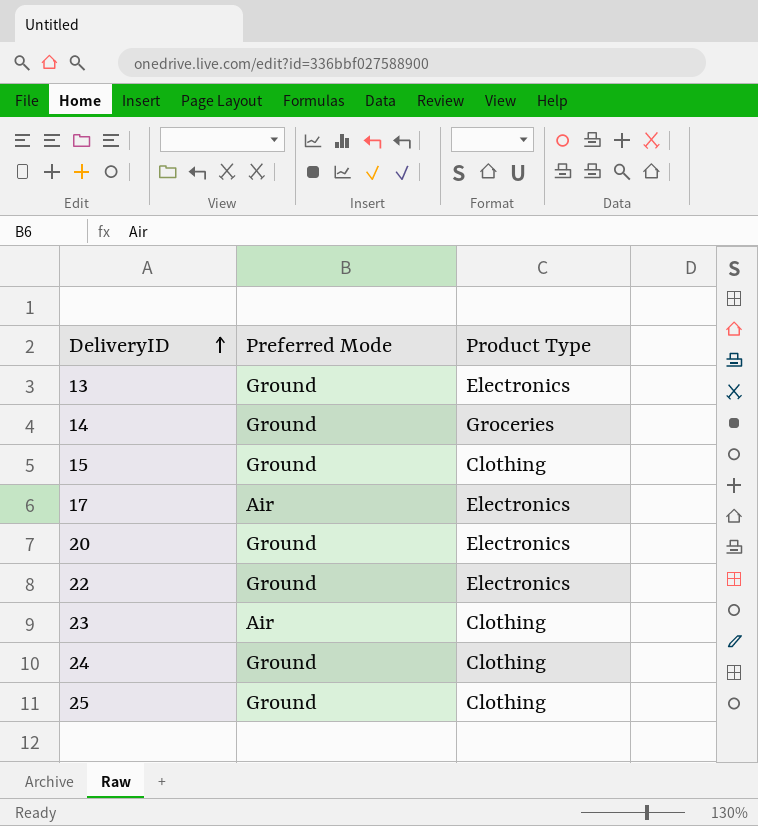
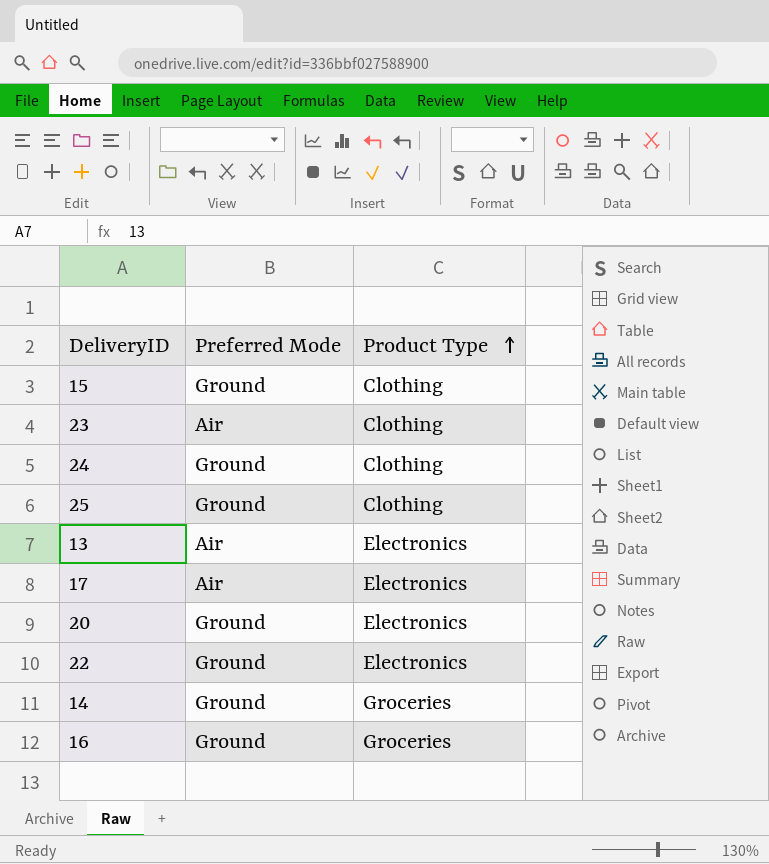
row order: DeliveryID ascending -> Product Type ascending
13 | Preferred Mode: Ground -> Air
row 16: none -> Ground | Groceries

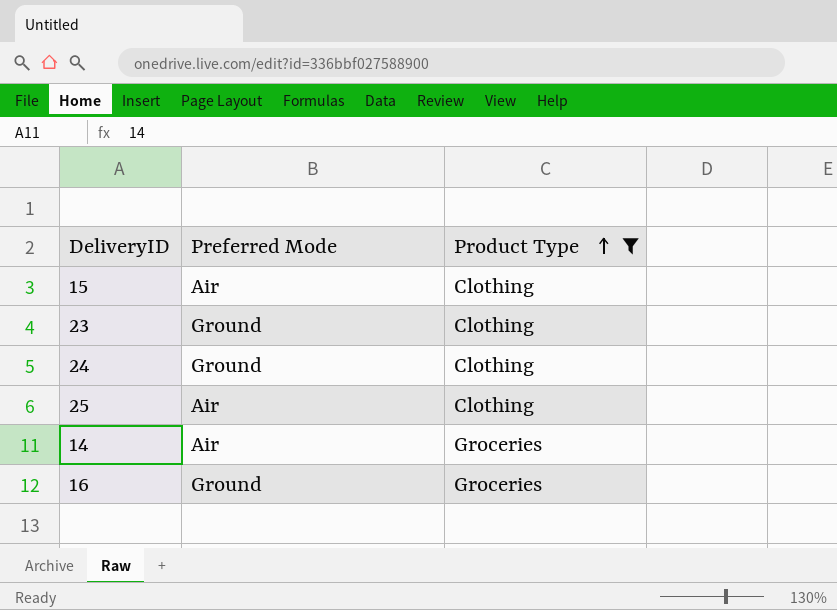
filter: none -> Product Type != Electronics
15 | Preferred Mode: Ground -> Air
23 | Preferred Mode: Air -> Ground
25 | Preferred Mode: Ground -> Air
14 | Preferred Mode: Ground -> Air

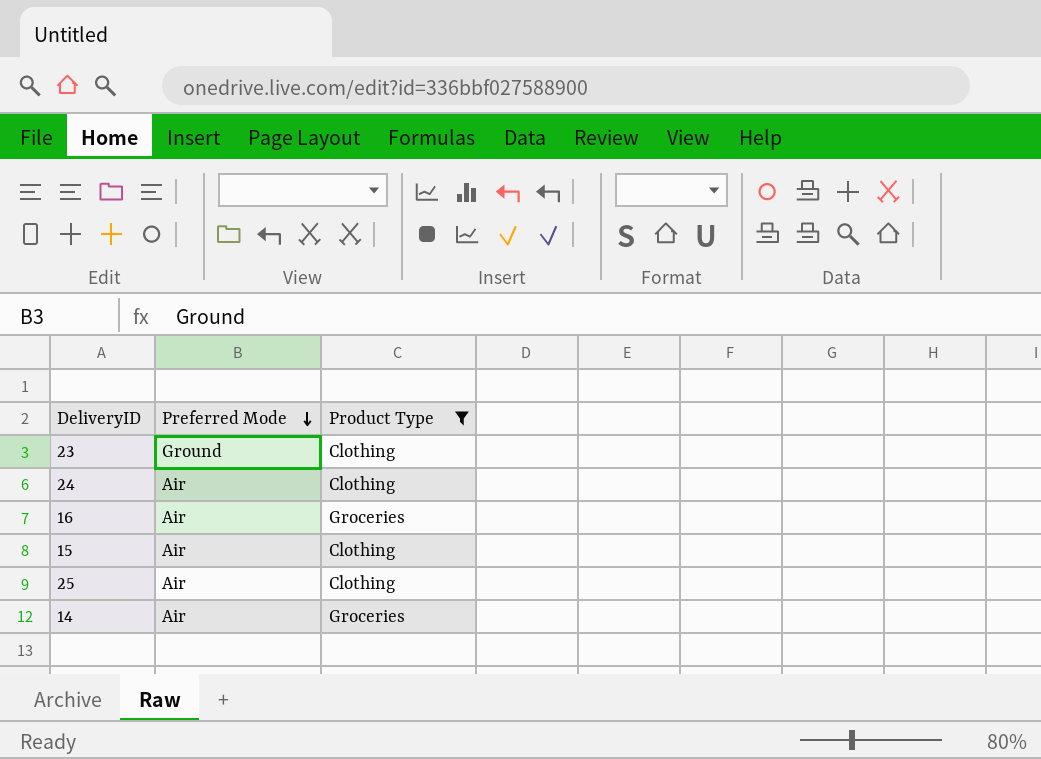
row order: Product Type ascending -> Preferred Mode descending
24 | Preferred Mode: Ground -> Air
16 | Preferred Mode: Ground -> Air

